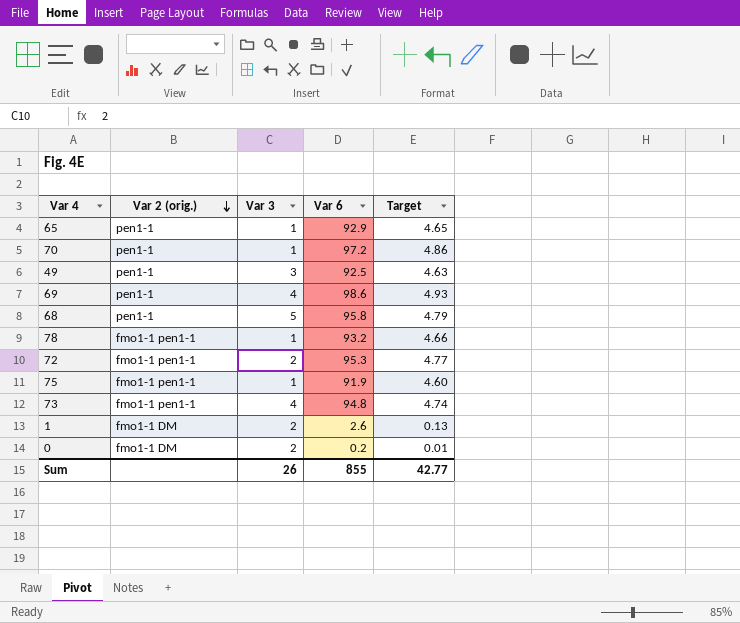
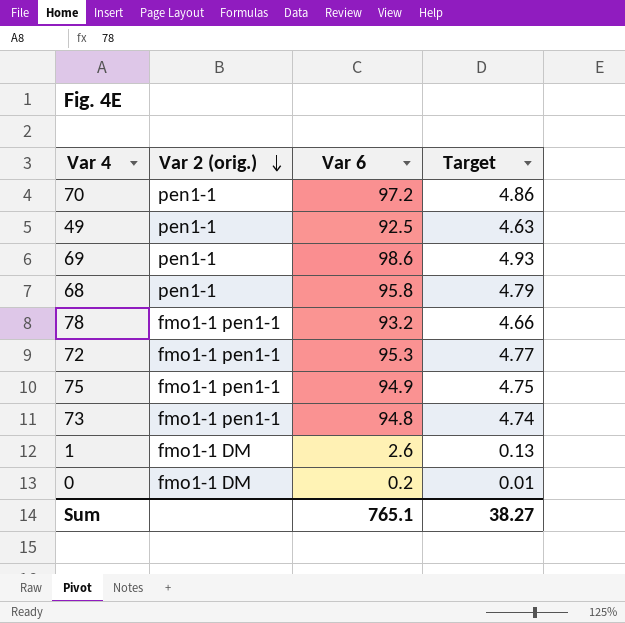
column Var 3 | position: 3 -> none
row 65: pen1-1 | 1 | 92.9 | 4.65 -> none
75 | Var 6: 91.9 -> 94.9
75 | Target: 4.60 -> 4.75
Sum | Var 6: 855 -> 765.1
Sum | Target: 42.77 -> 38.27

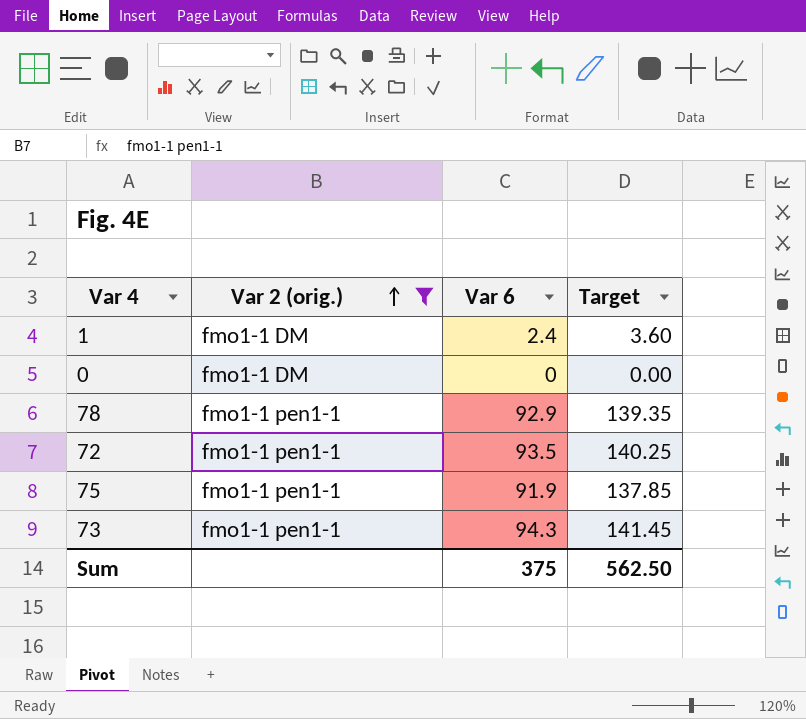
filter: none -> Var 2 (orig.) != pen1-1
row order: Var 2 (orig.) descending -> Var 2 (orig.) ascending
column Target | formula: [Var 6] * 0.05 -> [Var 6] * 1.5
1 | Var 6: 2.6 -> 2.4
0 | Var 6: 0.2 -> 0
78 | Var 6: 93.2 -> 92.9
72 | Var 6: 95.3 -> 93.5
75 | Var 6: 94.9 -> 91.9
73 | Var 6: 94.8 -> 94.3
Sum | Var 6: 765.1 -> 375
Sum | Target: 38.27 -> 562.50

